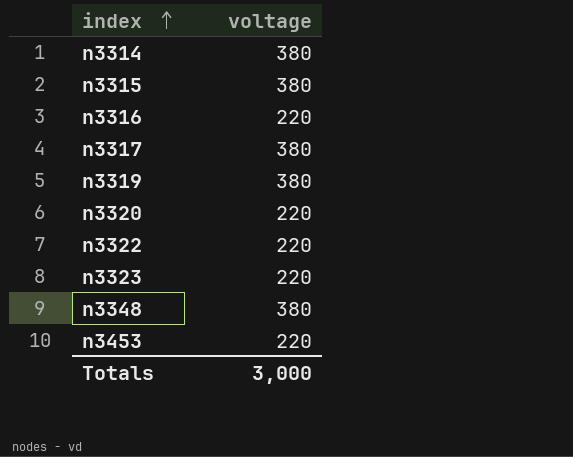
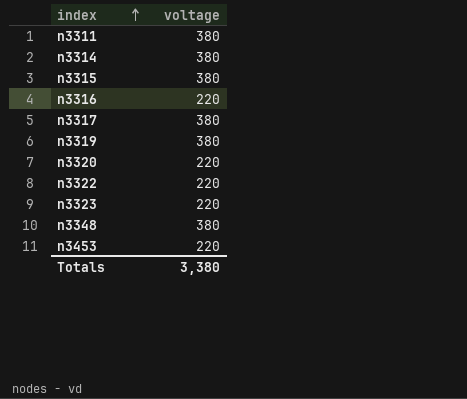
row n3311: none -> 380
Totals | voltage: 3,000 -> 3,380

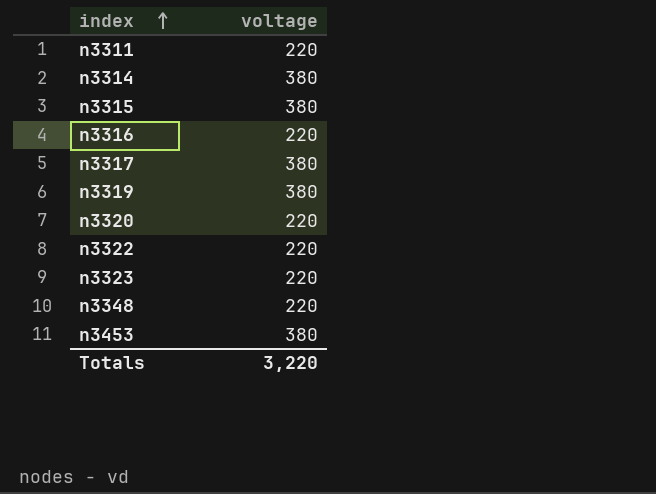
n3311 | voltage: 380 -> 220
n3348 | voltage: 380 -> 220
n3453 | voltage: 220 -> 380
Totals | voltage: 3,380 -> 3,220

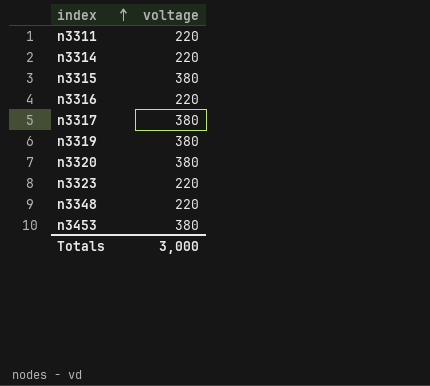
row n3322: 220 -> none
n3314 | voltage: 380 -> 220
n3320 | voltage: 220 -> 380
Totals | voltage: 3,220 -> 3,000

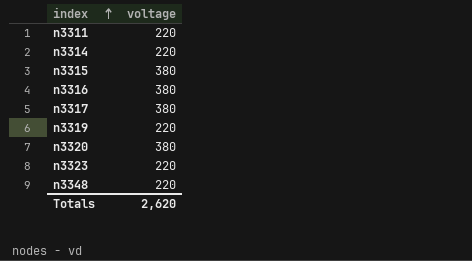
row n3453: 380 -> none
n3316 | voltage: 220 -> 380
n3319 | voltage: 380 -> 220
Totals | voltage: 3,000 -> 2,620

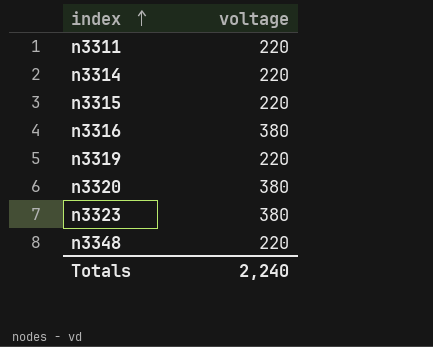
row n3317: 380 -> none
n3315 | voltage: 380 -> 220
n3323 | voltage: 220 -> 380
Totals | voltage: 2,620 -> 2,240

